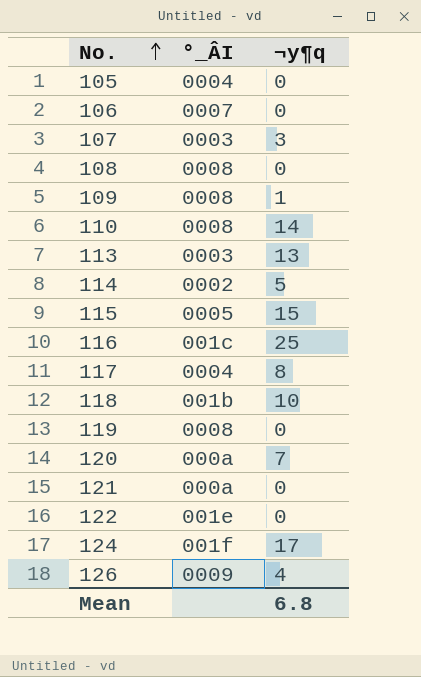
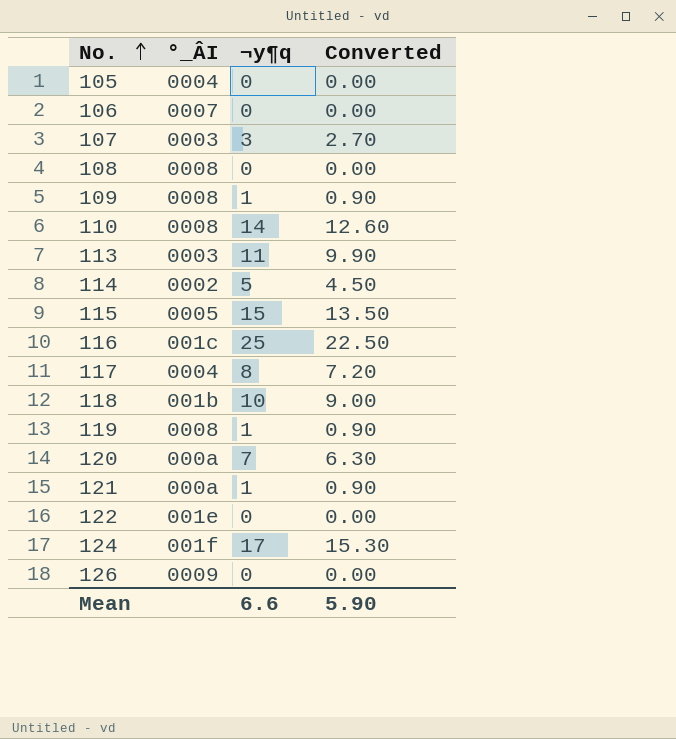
column Converted | formula: none -> [¬y¶q] * 0.9
113 | ¬y¶q: 13 -> 11
119 | ¬y¶q: 0 -> 1
121 | ¬y¶q: 0 -> 1
126 | ¬y¶q: 4 -> 0
Mean | ¬y¶q: 6.8 -> 6.6

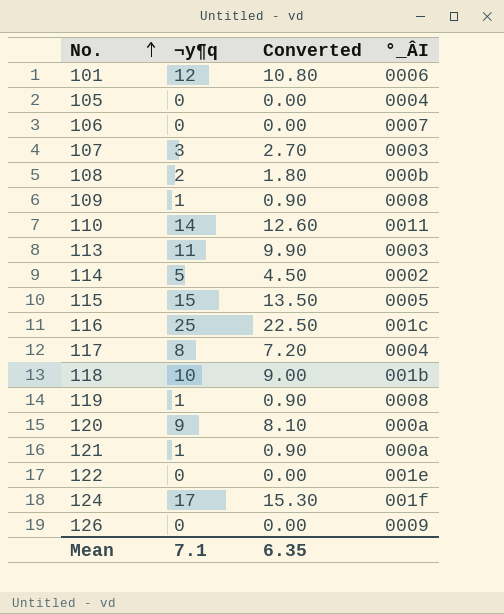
column °_ÂI | position: 2 -> 4
row 101: none -> 12 | 10.80 | 0006
108 | ¬y¶q: 0 -> 2
108 | Converted: 0.00 -> 1.80
108 | °_ÂI: 0008 -> 000b
110 | °_ÂI: 0008 -> 0011
120 | ¬y¶q: 7 -> 9
120 | Converted: 6.30 -> 8.10
Mean | ¬y¶q: 6.6 -> 7.1
Mean | Converted: 5.90 -> 6.35

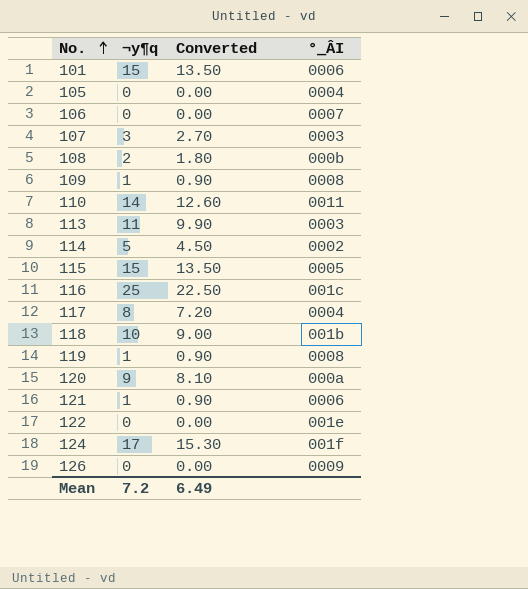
101 | ¬y¶q: 12 -> 15
101 | Converted: 10.80 -> 13.50
121 | °_ÂI: 000a -> 0006
Mean | ¬y¶q: 7.1 -> 7.2
Mean | Converted: 6.35 -> 6.49

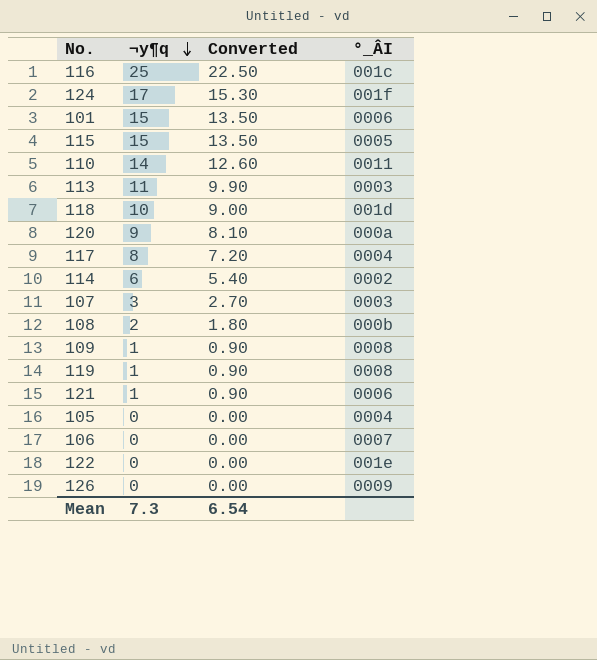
row order: No. ascending -> ¬y¶q descending
118 | °_ÂI: 001b -> 001d
114 | ¬y¶q: 5 -> 6
114 | Converted: 4.50 -> 5.40
Mean | ¬y¶q: 7.2 -> 7.3
Mean | Converted: 6.49 -> 6.54

